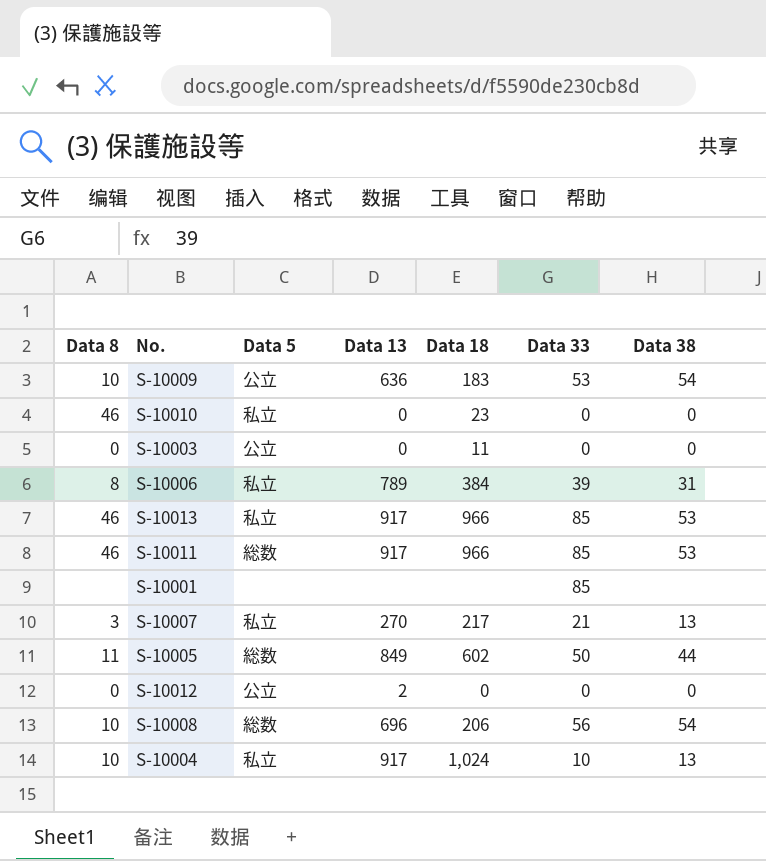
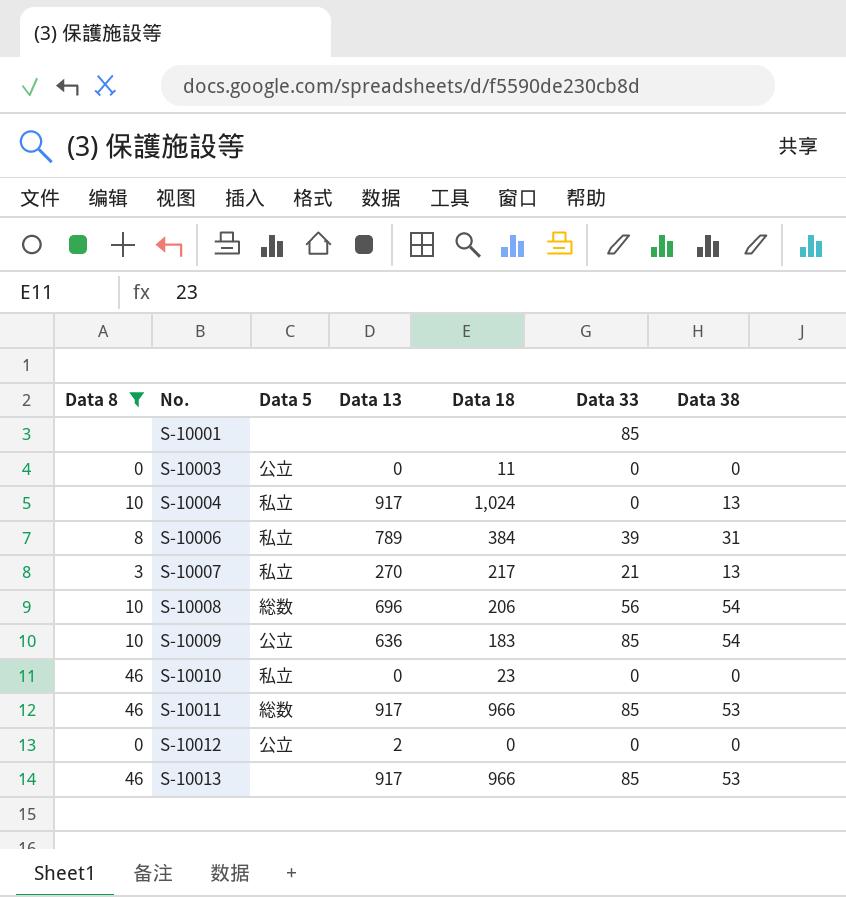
filter: none -> Data 8 != 11
row order: none -> No. ascending
S-10004 | Data 33: 10 -> 0
S-10009 | Data 33: 53 -> 85
S-10013 | Data 5: 私立 -> none

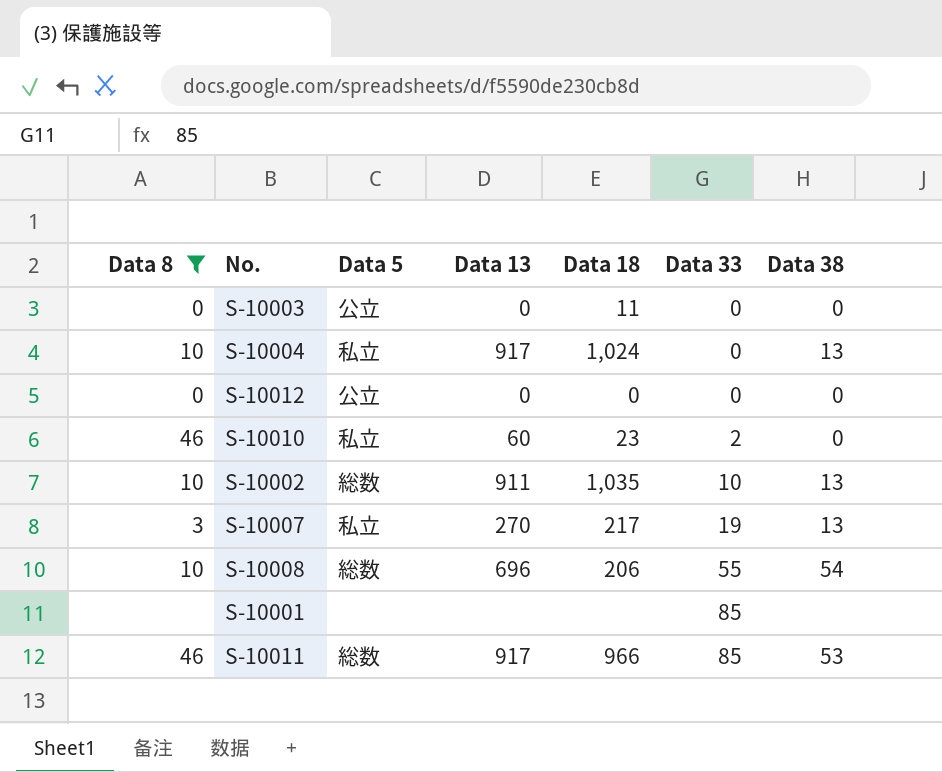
row order: No. ascending -> Data 33 ascending
row S-10006: 8 | 私立 | 789 | 384 | 39 | 31 -> none
row S-10009: 10 | 公立 | 636 | 183 | 85 | 54 -> none
row S-10013: 46 | none | 917 | 966 | 85 | 53 -> none
S-10012 | Data 13: 2 -> 0
S-10010 | Data 13: 0 -> 60
S-10010 | Data 33: 0 -> 2
row S-10002: none -> 10 | 総数 | 911 | 1,035 | 10 | 13
S-10007 | Data 33: 21 -> 19
S-10008 | Data 33: 56 -> 55

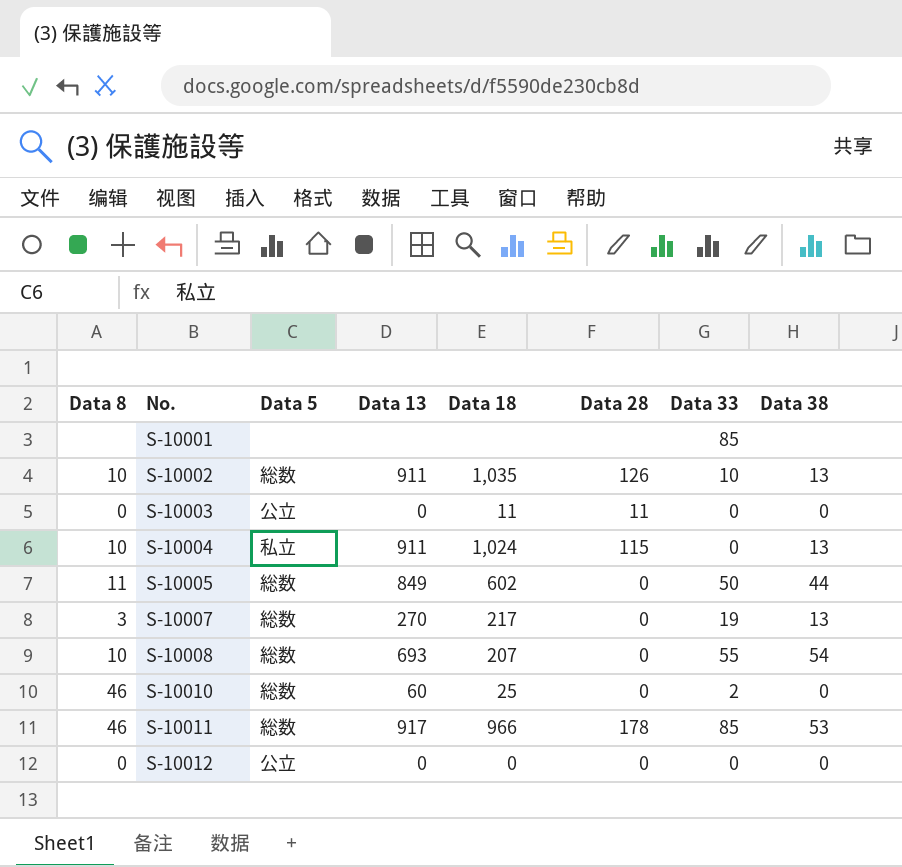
filter: Data 8 != 11 -> none
row order: Data 33 ascending -> No. ascending
column Data 28 | position: none -> 6
S-10004 | Data 13: 917 -> 911
S-10007 | Data 5: 私立 -> 総数
S-10008 | Data 13: 696 -> 693
S-10008 | Data 18: 206 -> 207
S-10010 | Data 5: 私立 -> 総数
S-10010 | Data 18: 23 -> 25

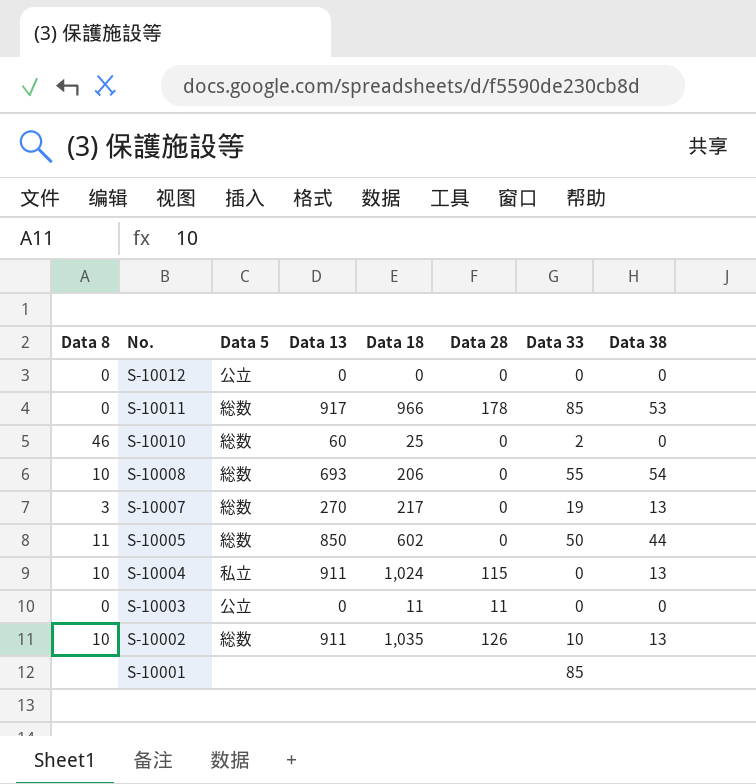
row order: No. ascending -> No. descending
S-10011 | Data 8: 46 -> 0
S-10008 | Data 18: 207 -> 206
S-10005 | Data 13: 849 -> 850

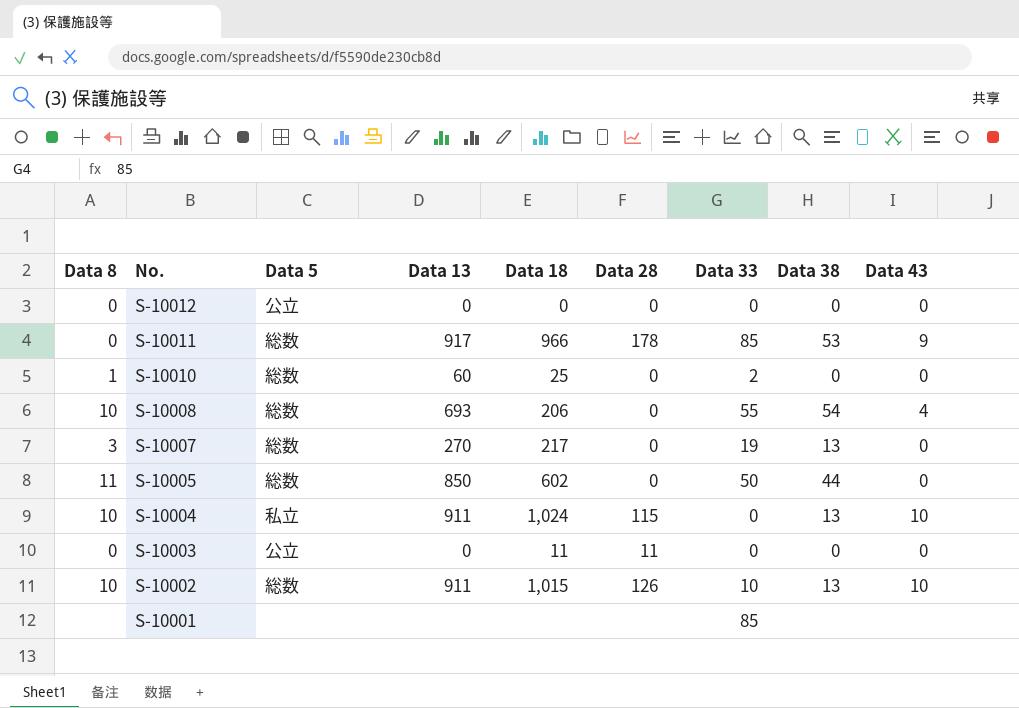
column Data 43 | position: none -> 9
S-10010 | Data 8: 46 -> 1
S-10002 | Data 18: 1,035 -> 1,015

